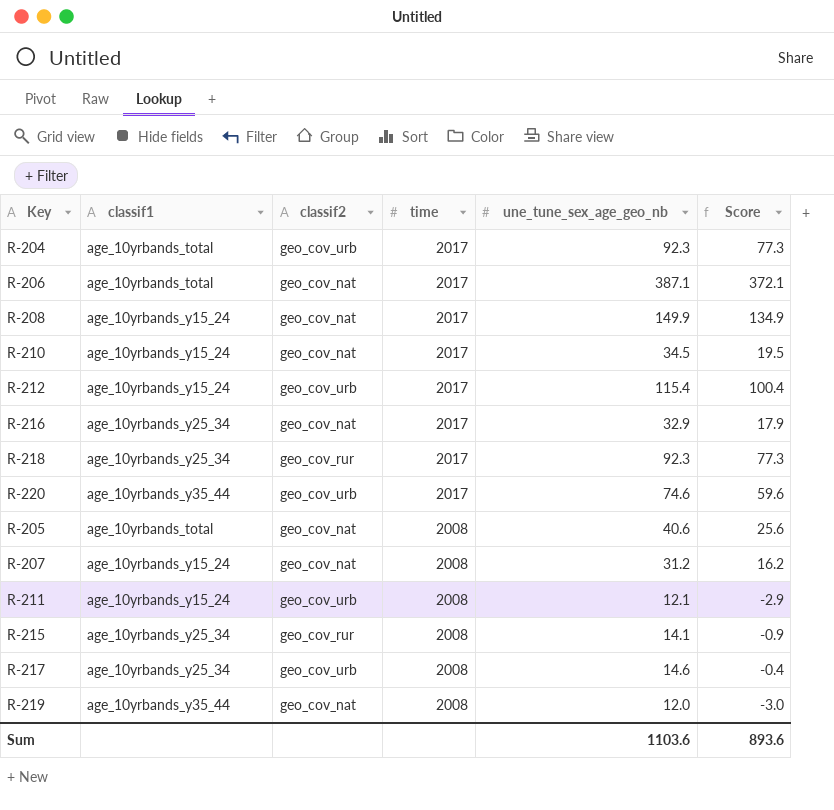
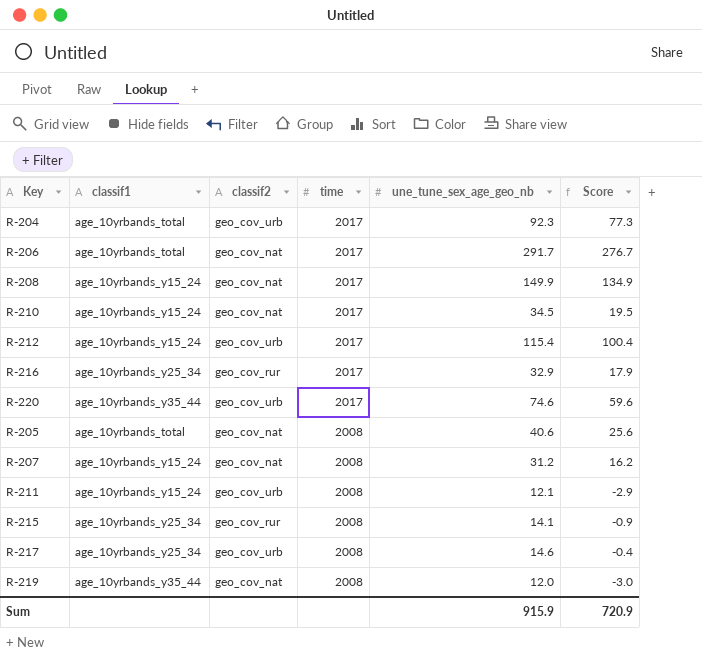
row R-218: age_10yrbands_y25_34 | geo_cov_rur | 2017 | 92.3 | 77.3 -> none
R-206 | une_tune_sex_age_geo_nb: 387.1 -> 291.7
R-206 | Score: 372.1 -> 276.7
R-216 | classif2: geo_cov_nat -> geo_cov_rur
Sum | une_tune_sex_age_geo_nb: 1103.6 -> 915.9
Sum | Score: 893.6 -> 720.9

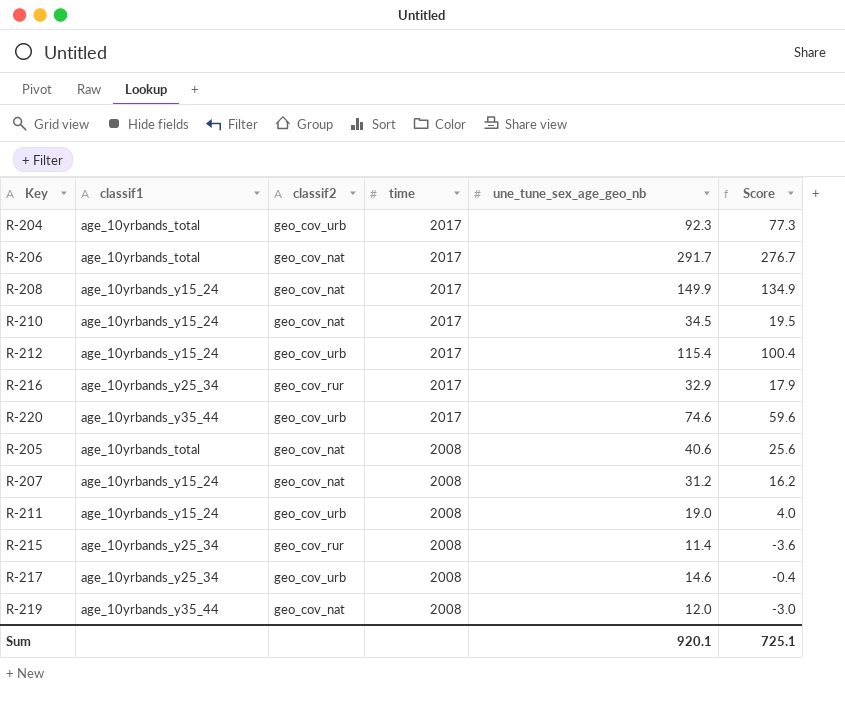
R-211 | une_tune_sex_age_geo_nb: 12.1 -> 19.0
R-211 | Score: -2.9 -> 4.0
R-215 | une_tune_sex_age_geo_nb: 14.1 -> 11.4
R-215 | Score: -0.9 -> -3.6
Sum | une_tune_sex_age_geo_nb: 915.9 -> 920.1
Sum | Score: 720.9 -> 725.1

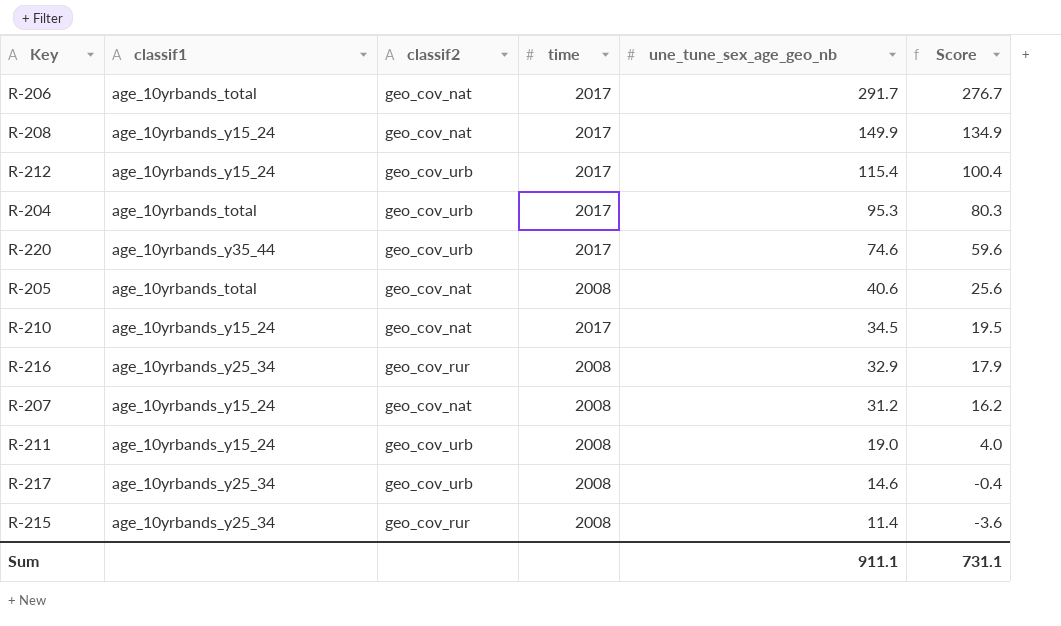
row order: time descending -> une_tune_sex_age_geo_nb descending
row R-219: age_10yrbands_y35_44 | geo_cov_nat | 2008 | 12.0 | -3.0 -> none
R-204 | une_tune_sex_age_geo_nb: 92.3 -> 95.3
R-204 | Score: 77.3 -> 80.3
R-216 | time: 2017 -> 2008
Sum | une_tune_sex_age_geo_nb: 920.1 -> 911.1
Sum | Score: 725.1 -> 731.1

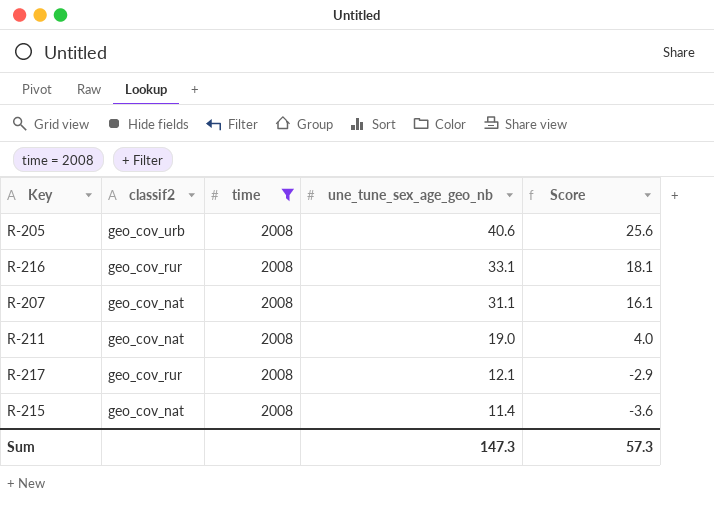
filter: none -> time = 2008
column classif1 | position: 2 -> none
R-205 | classif2: geo_cov_nat -> geo_cov_urb
R-216 | une_tune_sex_age_geo_nb: 32.9 -> 33.1
R-216 | Score: 17.9 -> 18.1
R-207 | une_tune_sex_age_geo_nb: 31.2 -> 31.1
R-207 | Score: 16.2 -> 16.1
R-211 | classif2: geo_cov_urb -> geo_cov_nat
R-217 | classif2: geo_cov_urb -> geo_cov_rur
R-217 | une_tune_sex_age_geo_nb: 14.6 -> 12.1
R-217 | Score: -0.4 -> -2.9
R-215 | classif2: geo_cov_rur -> geo_cov_nat
Sum | une_tune_sex_age_geo_nb: 911.1 -> 147.3
Sum | Score: 731.1 -> 57.3

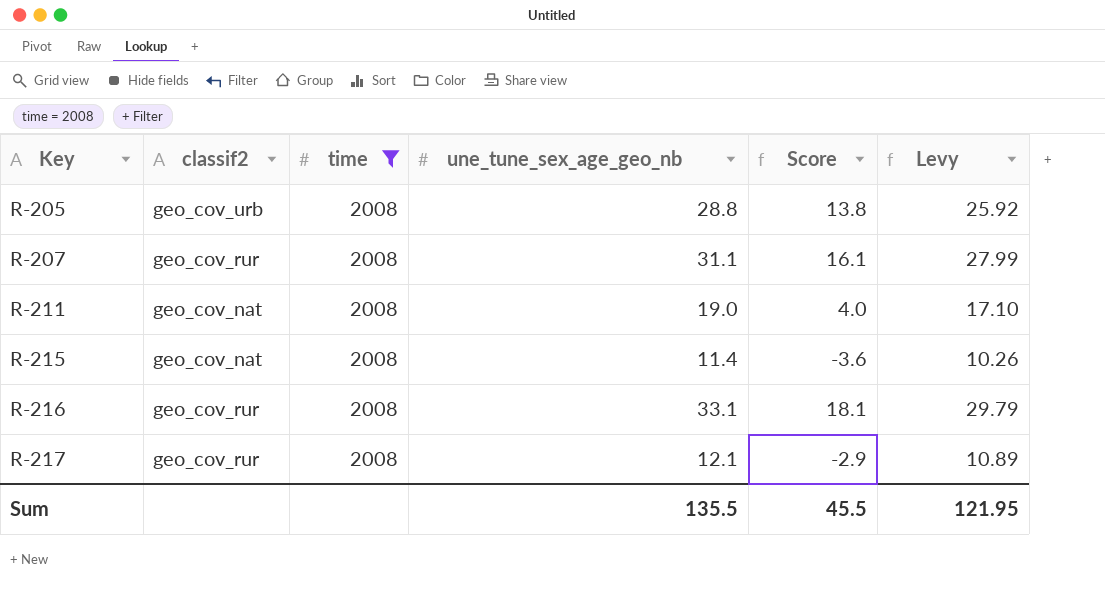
row order: une_tune_sex_age_geo_nb descending -> Key ascending
column Levy | formula: none -> [une_tune_sex_age_geo_nb] * 0.9
R-205 | une_tune_sex_age_geo_nb: 40.6 -> 28.8
R-205 | Score: 25.6 -> 13.8
R-207 | classif2: geo_cov_nat -> geo_cov_rur
Sum | une_tune_sex_age_geo_nb: 147.3 -> 135.5
Sum | Score: 57.3 -> 45.5

